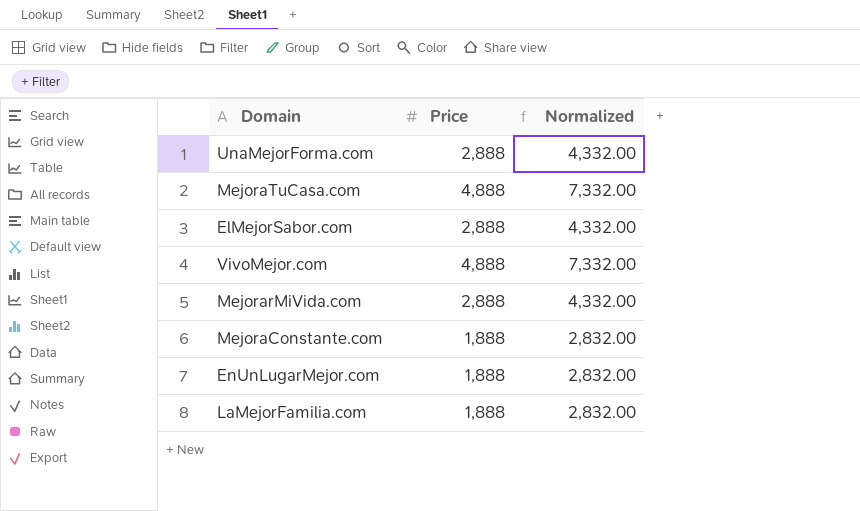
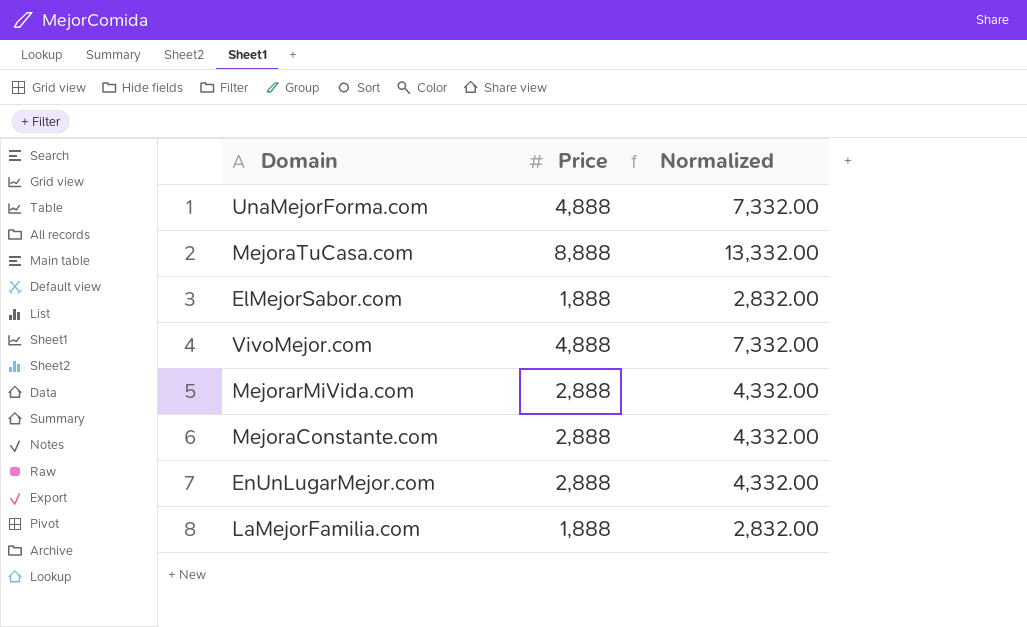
UnaMejorForma.com | Price: 2,888 -> 4,888
UnaMejorForma.com | Normalized: 4,332.00 -> 7,332.00
MejoraTuCasa.com | Price: 4,888 -> 8,888
MejoraTuCasa.com | Normalized: 7,332.00 -> 13,332.00
ElMejorSabor.com | Price: 2,888 -> 1,888
ElMejorSabor.com | Normalized: 4,332.00 -> 2,832.00
MejoraConstante.com | Price: 1,888 -> 2,888
MejoraConstante.com | Normalized: 2,832.00 -> 4,332.00
EnUnLugarMejor.com | Price: 1,888 -> 2,888
EnUnLugarMejor.com | Normalized: 2,832.00 -> 4,332.00

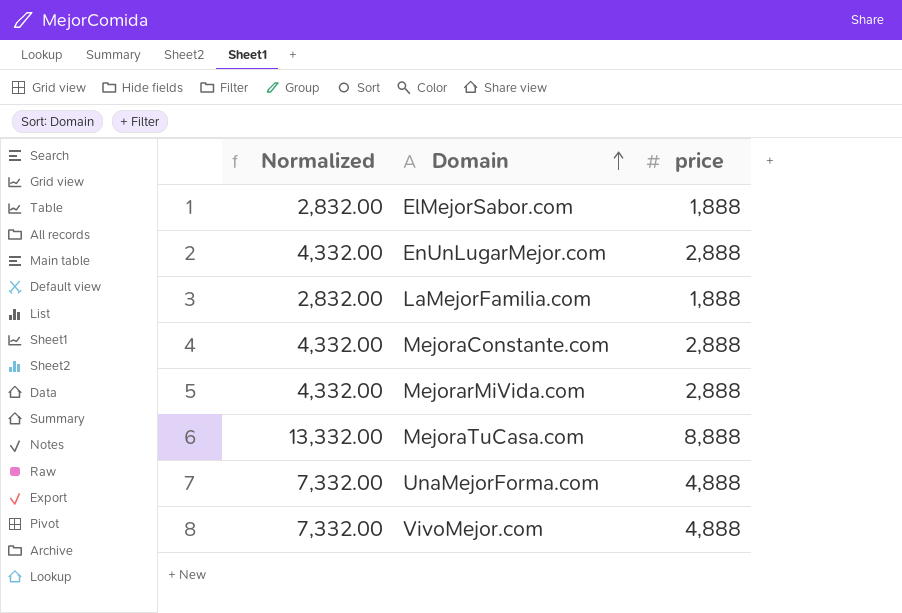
row order: none -> Domain ascending
column Normalized | position: 3 -> 1
column name: Price -> price

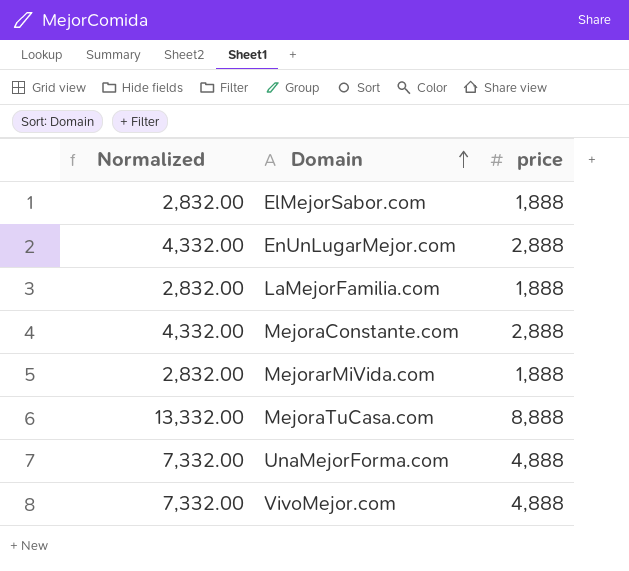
MejorarMiVida.com | Normalized: 4,332.00 -> 2,832.00
MejorarMiVida.com | price: 2,888 -> 1,888

